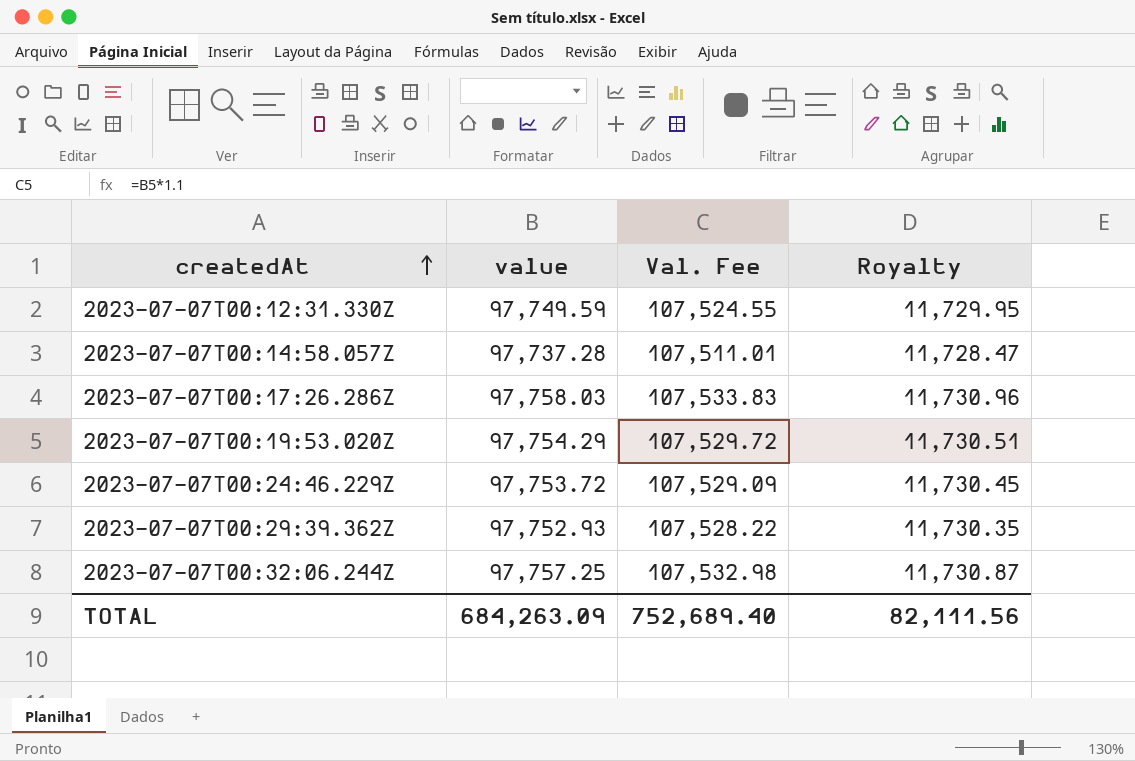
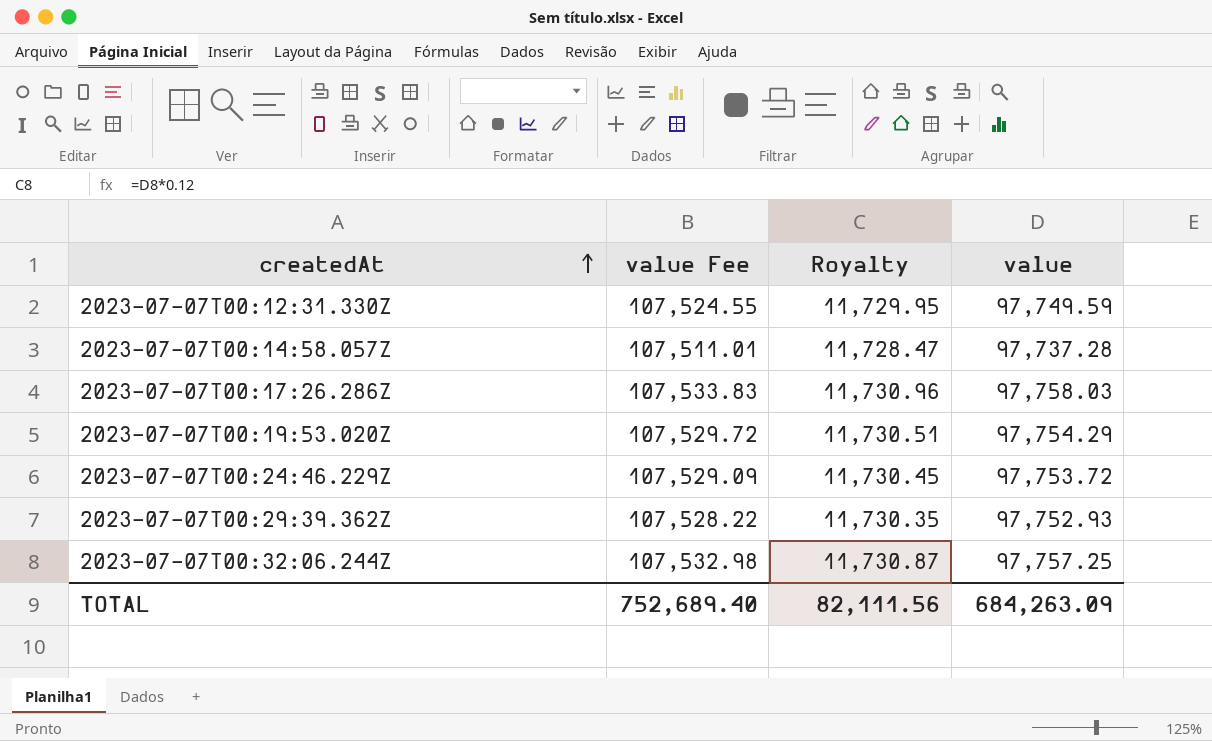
column name: Val. Fee -> value Fee
column value | position: 2 -> 4

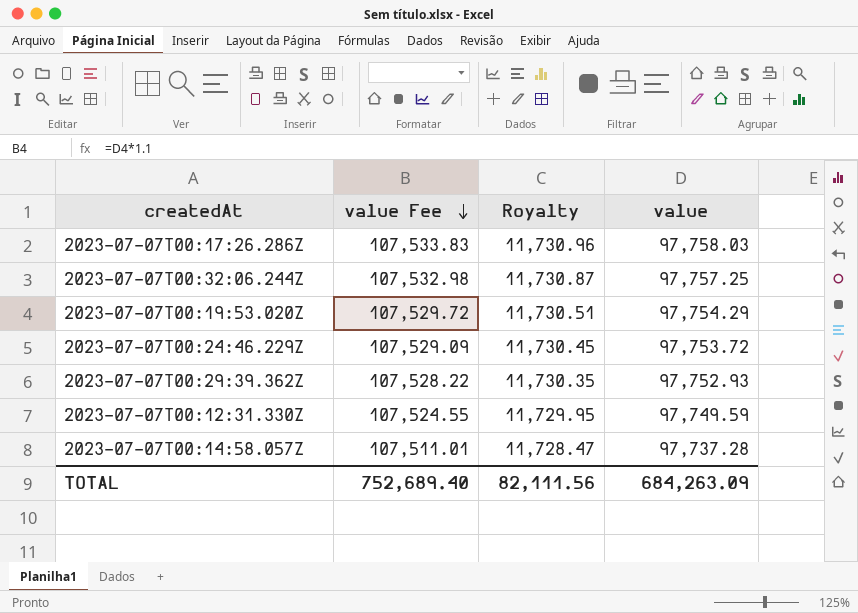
row order: createdAt ascending -> value Fee descending

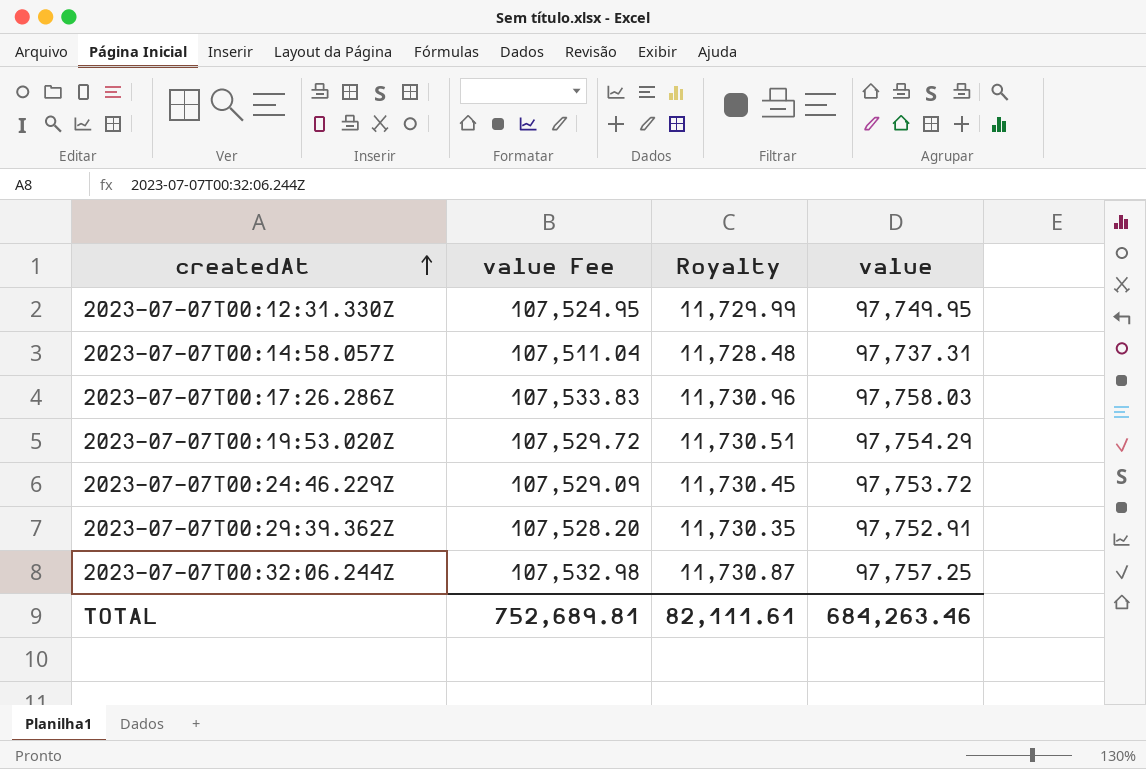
row order: value Fee descending -> createdAt ascending
2023-07-07T00:12:31.330Z | value Fee: 107,524.55 -> 107,524.95
2023-07-07T00:12:31.330Z | Royalty: 11,729.95 -> 11,729.99
2023-07-07T00:12:31.330Z | value: 97,749.59 -> 97,749.95
2023-07-07T00:14:58.057Z | value Fee: 107,511.01 -> 107,511.04
2023-07-07T00:14:58.057Z | Royalty: 11,728.47 -> 11,728.48
2023-07-07T00:14:58.057Z | value: 97,737.28 -> 97,737.31
2023-07-07T00:29:39.362Z | value Fee: 107,528.22 -> 107,528.20
2023-07-07T00:29:39.362Z | value: 97,752.93 -> 97,752.91
TOTAL | value Fee: 752,689.40 -> 752,689.81
TOTAL | Royalty: 82,111.56 -> 82,111.61
TOTAL | value: 684,263.09 -> 684,263.46

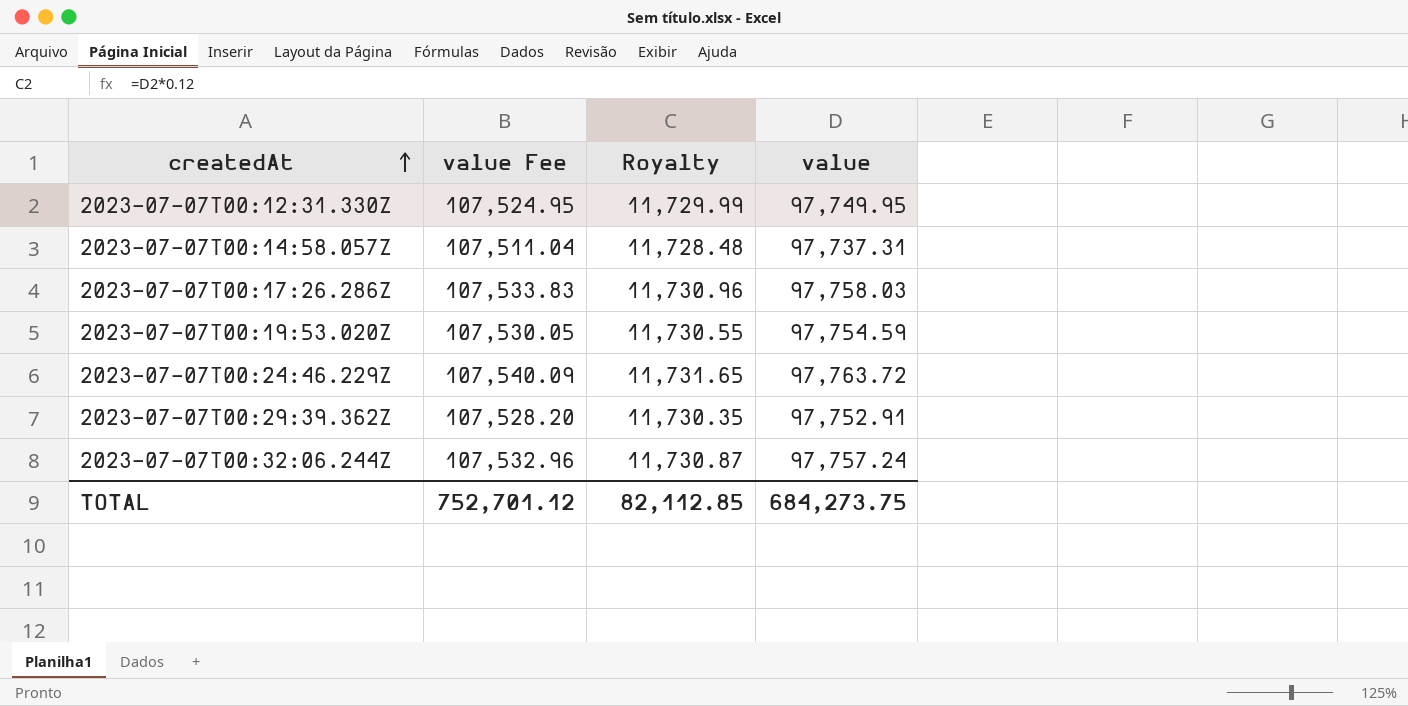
2023-07-07T00:19:53.020Z | value Fee: 107,529.72 -> 107,530.05
2023-07-07T00:19:53.020Z | Royalty: 11,730.51 -> 11,730.55
2023-07-07T00:19:53.020Z | value: 97,754.29 -> 97,754.59
2023-07-07T00:24:46.229Z | value Fee: 107,529.09 -> 107,540.09
2023-07-07T00:24:46.229Z | Royalty: 11,730.45 -> 11,731.65
2023-07-07T00:24:46.229Z | value: 97,753.72 -> 97,763.72
2023-07-07T00:32:06.244Z | value Fee: 107,532.98 -> 107,532.96
2023-07-07T00:32:06.244Z | value: 97,757.25 -> 97,757.24
TOTAL | value Fee: 752,689.81 -> 752,701.12
TOTAL | Royalty: 82,111.61 -> 82,112.85
TOTAL | value: 684,263.46 -> 684,273.75

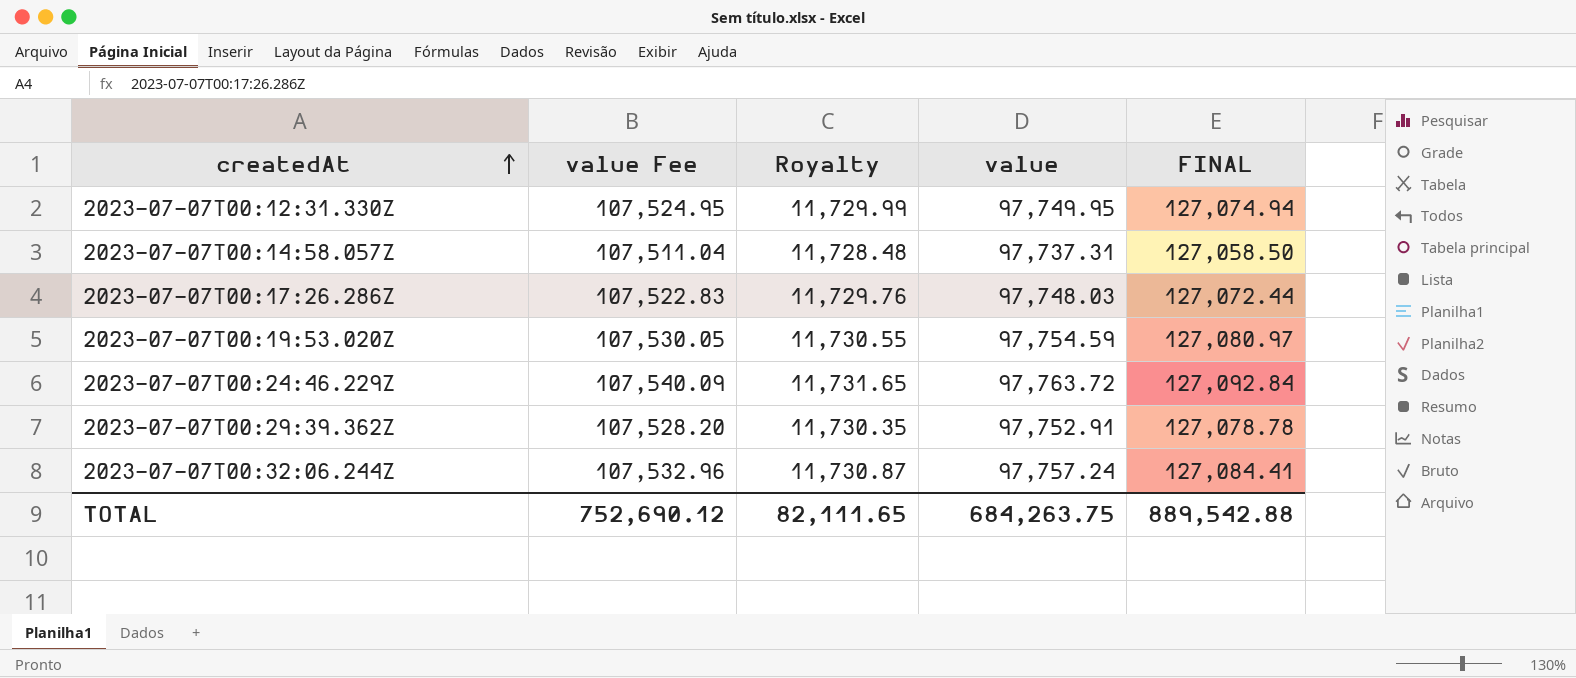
column FINAL | formula: none -> [value] * 1.3
2023-07-07T00:17:26.286Z | value Fee: 107,533.83 -> 107,522.83
2023-07-07T00:17:26.286Z | Royalty: 11,730.96 -> 11,729.76
2023-07-07T00:17:26.286Z | value: 97,758.03 -> 97,748.03
TOTAL | value Fee: 752,701.12 -> 752,690.12
TOTAL | Royalty: 82,112.85 -> 82,111.65
TOTAL | value: 684,273.75 -> 684,263.75

